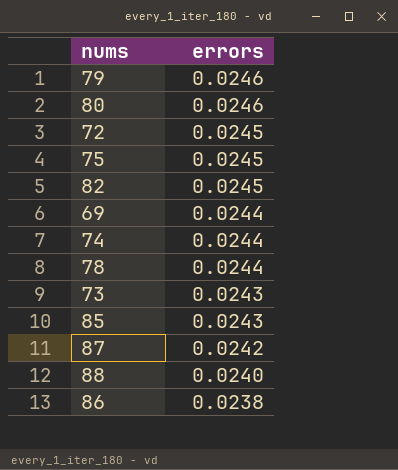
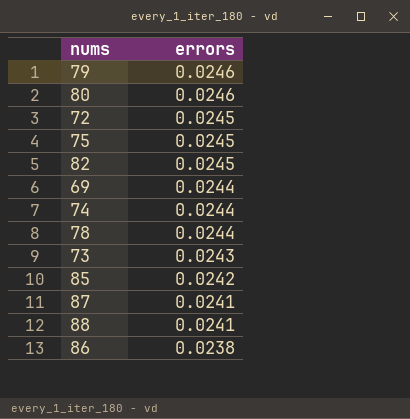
85 | errors: 0.0243 -> 0.0242
87 | errors: 0.0242 -> 0.0241
88 | errors: 0.0240 -> 0.0241

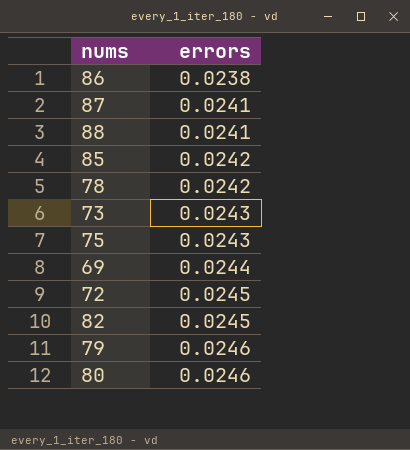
row order: errors descending -> errors ascending
row 74: 0.0244 -> none
78 | errors: 0.0244 -> 0.0242
75 | errors: 0.0245 -> 0.0243

